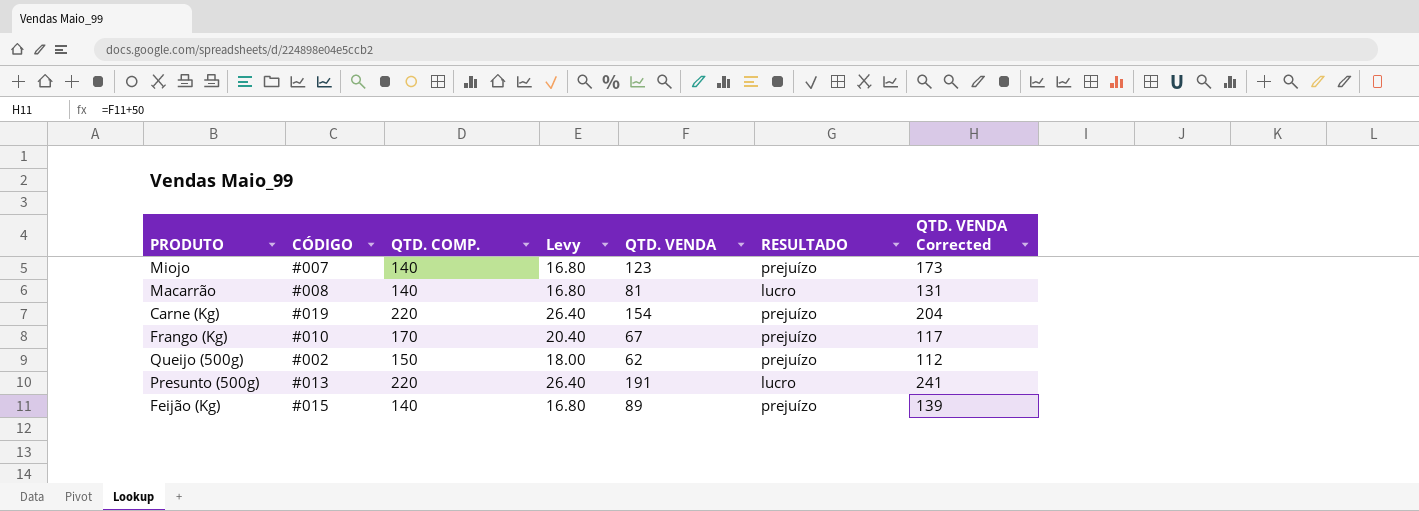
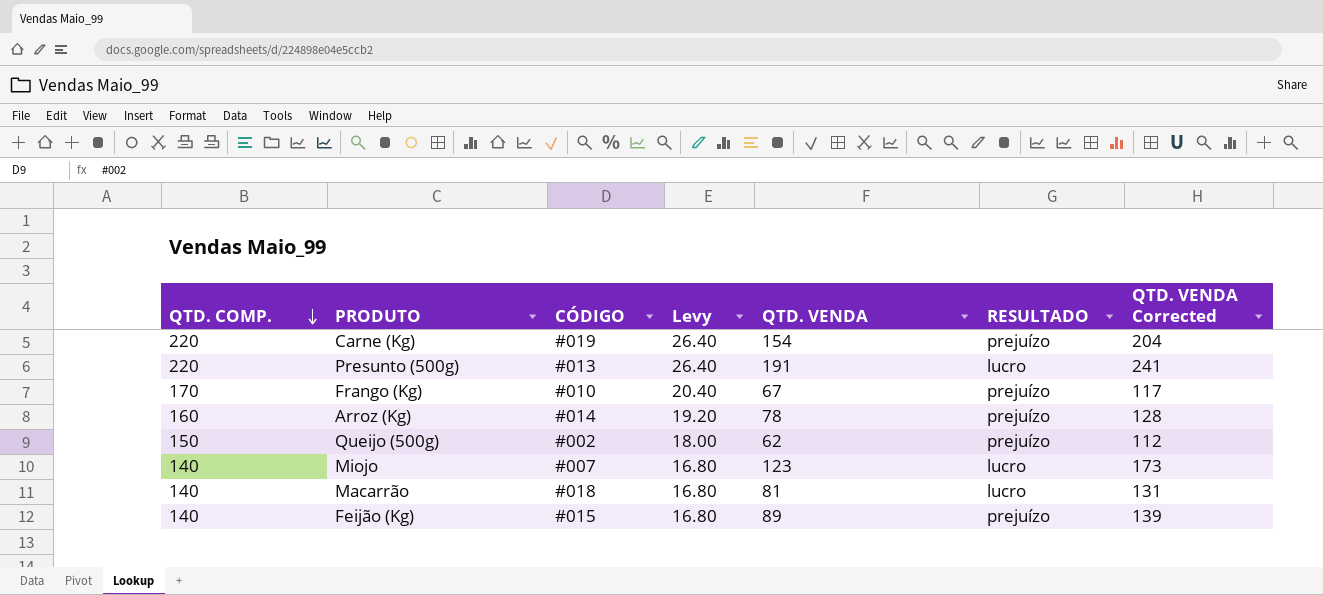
row order: none -> QTD. COMP. descending
column QTD. COMP. | position: 3 -> 1
row Arroz (Kg): none -> 160 | #014 | 19.20 | 78 | prejuízo | 128
Miojo | RESULTADO: prejuízo -> lucro
Macarrão | CÓDIGO: #008 -> #018

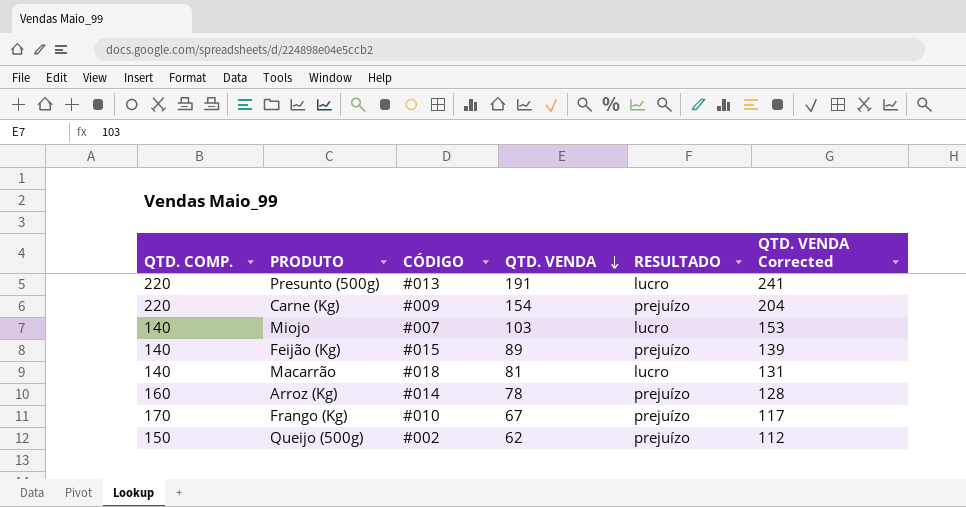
row order: QTD. COMP. descending -> QTD. VENDA descending
column Levy | formula: [QTD. COMP.] * 0.12 -> none
Carne (Kg) | CÓDIGO: #019 -> #009
Miojo | QTD. VENDA: 123 -> 103
Miojo | QTD. VENDA Corrected: 173 -> 153

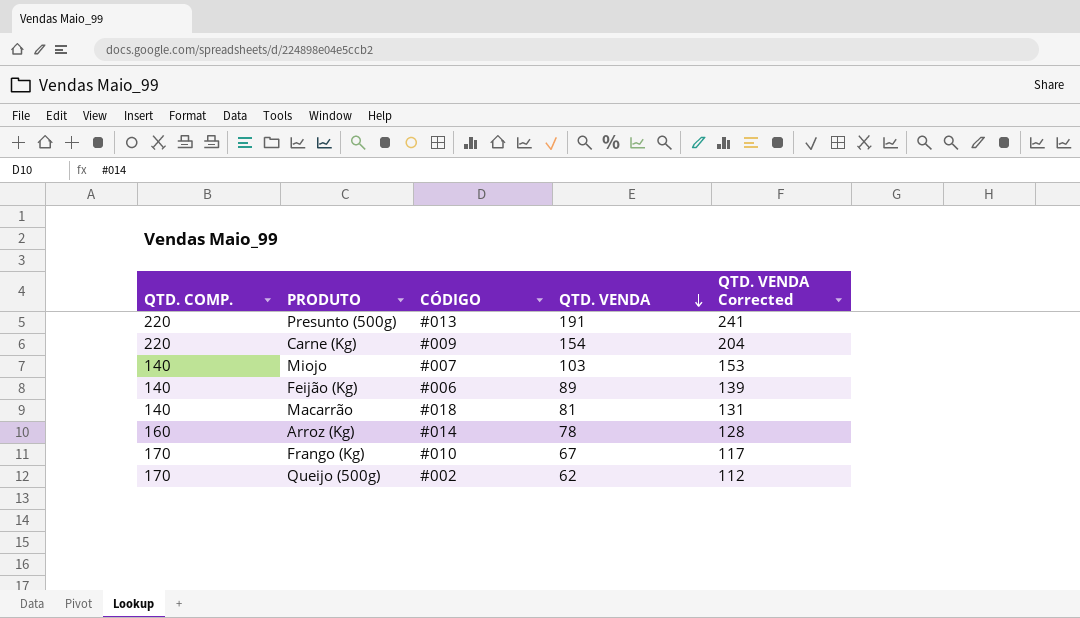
column RESULTADO | position: 5 -> none
Feijão (Kg) | CÓDIGO: #015 -> #006
Queijo (500g) | QTD. COMP.: 150 -> 170

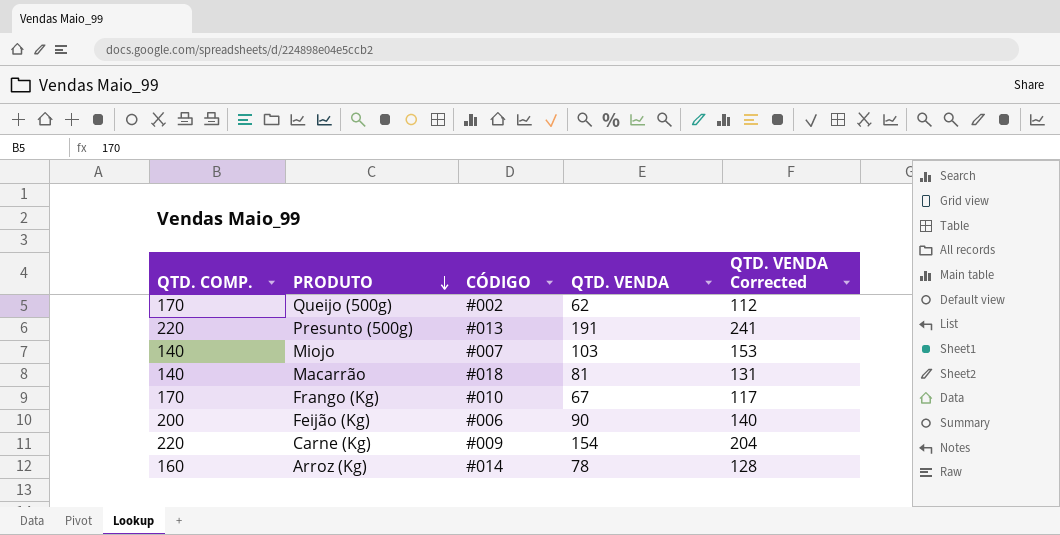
row order: QTD. VENDA descending -> PRODUTO descending
Feijão (Kg) | QTD. COMP.: 140 -> 200
Feijão (Kg) | QTD. VENDA: 89 -> 90
Feijão (Kg) | QTD. VENDA Corrected: 139 -> 140

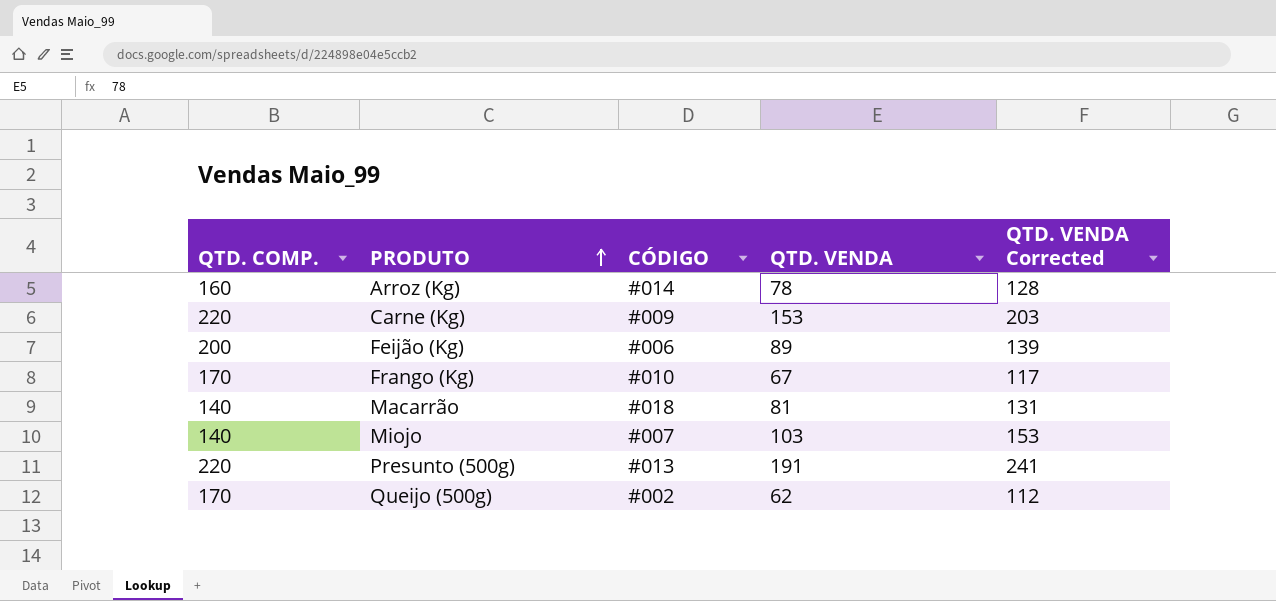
row order: PRODUTO descending -> PRODUTO ascending
Carne (Kg) | QTD. VENDA: 154 -> 153
Carne (Kg) | QTD. VENDA Corrected: 204 -> 203
Feijão (Kg) | QTD. VENDA: 90 -> 89
Feijão (Kg) | QTD. VENDA Corrected: 140 -> 139

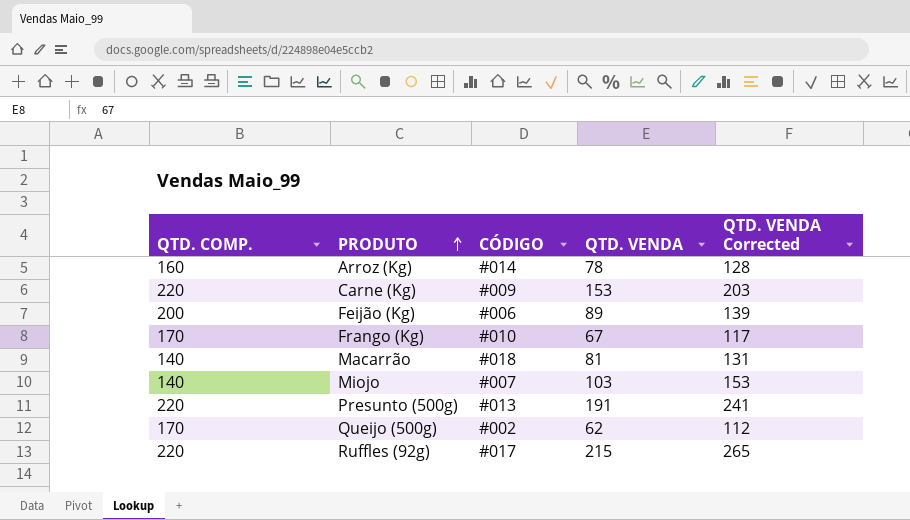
row Ruffles (92g): none -> 220 | #017 | 215 | 265

